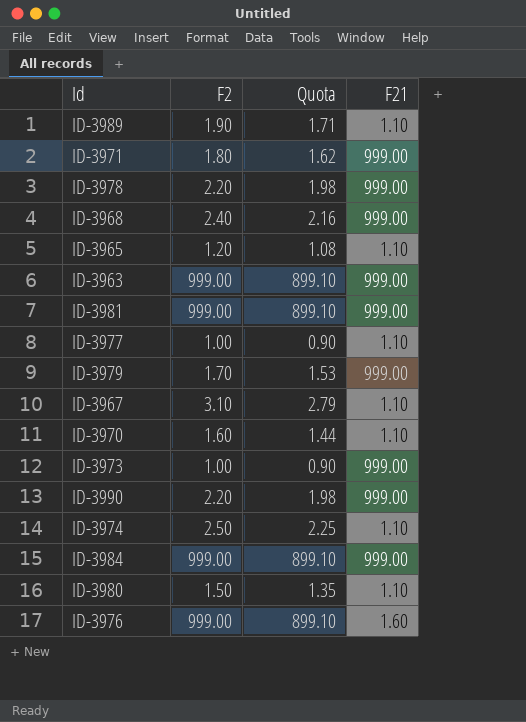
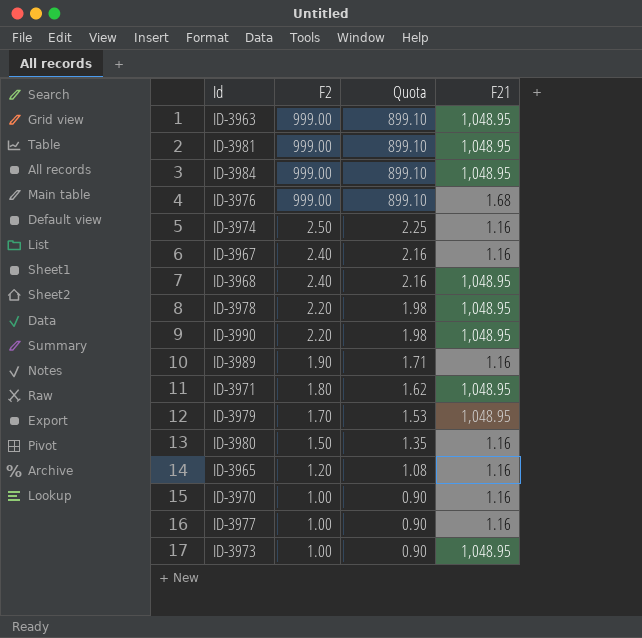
row order: none -> F2 descending
ID-3963 | F21: 999.00 -> 1,048.95
ID-3981 | F21: 999.00 -> 1,048.95
ID-3984 | F21: 999.00 -> 1,048.95
ID-3976 | F21: 1.60 -> 1.68
ID-3974 | F21: 1.10 -> 1.16
ID-3967 | F2: 3.10 -> 2.40
ID-3967 | Quota: 2.79 -> 2.16
ID-3967 | F21: 1.10 -> 1.16
ID-3968 | F21: 999.00 -> 1,048.95
ID-3978 | F21: 999.00 -> 1,048.95
ID-3990 | F21: 999.00 -> 1,048.95
ID-3989 | F21: 1.10 -> 1.16
ID-3971 | F21: 999.00 -> 1,048.95
ID-3979 | F21: 999.00 -> 1,048.95
ID-3980 | F21: 1.10 -> 1.16
ID-3965 | F21: 1.10 -> 1.16
ID-3970 | F2: 1.60 -> 1.00
ID-3970 | Quota: 1.44 -> 0.90
ID-3970 | F21: 1.10 -> 1.16
ID-3977 | F21: 1.10 -> 1.16
ID-3973 | F21: 999.00 -> 1,048.95

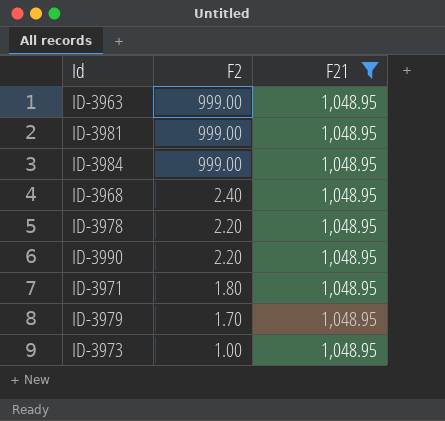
filter: none -> F21 = 1,048.95
column Quota | formula: [F2] * 0.9 -> none

